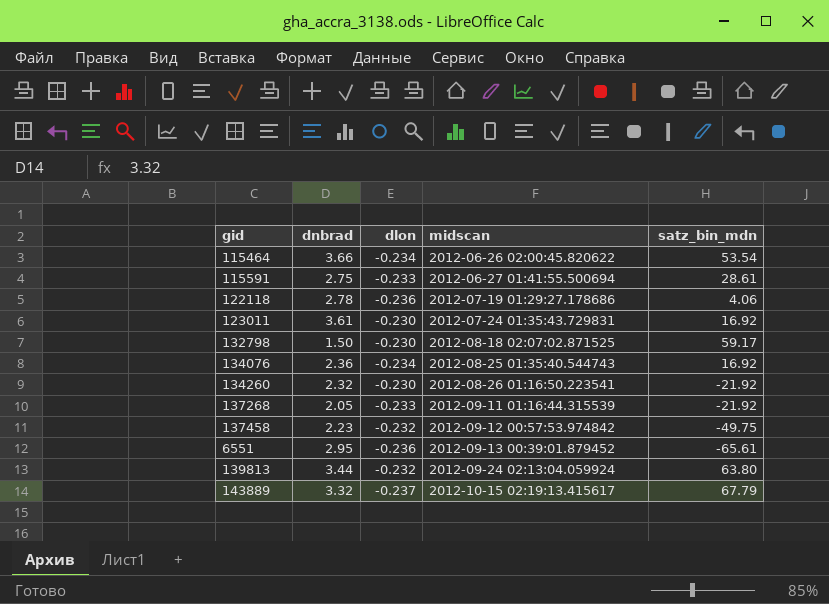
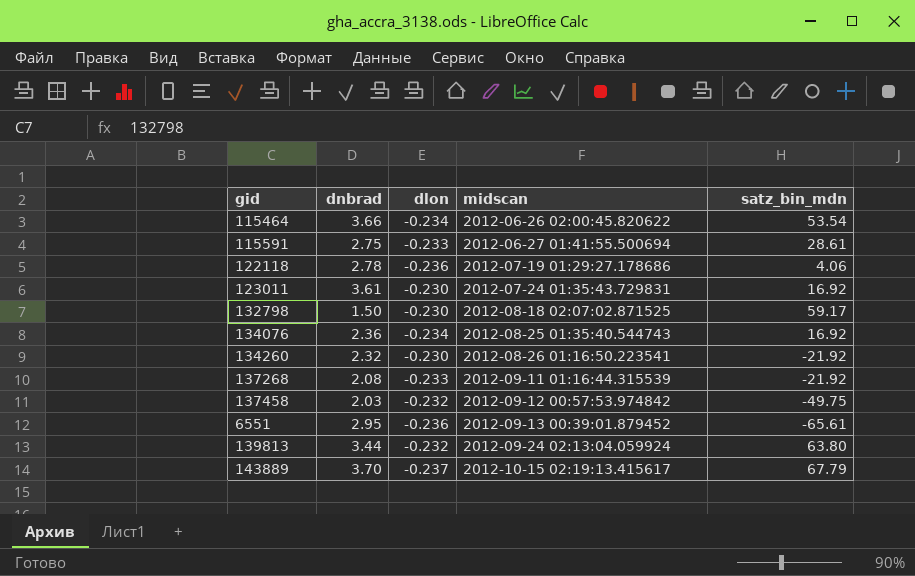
137268 | dnbrad: 2.05 -> 2.08
137458 | dnbrad: 2.23 -> 2.03
143889 | dnbrad: 3.32 -> 3.70

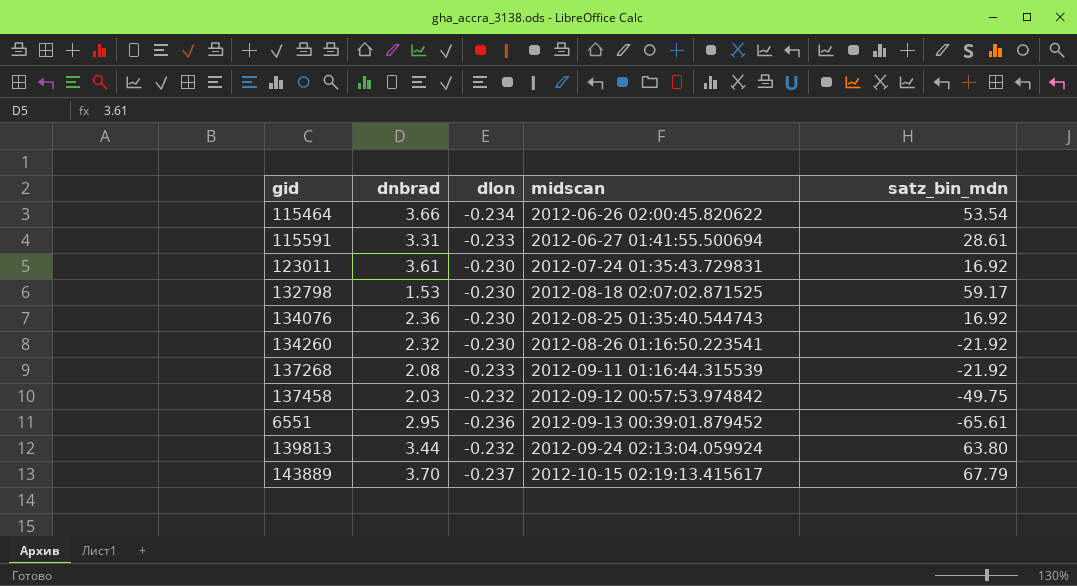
row 122118: 2.78 | -0.236 | 2012-07-19 01:29:27.178686 | 4.06 -> none
115591 | dnbrad: 2.75 -> 3.31
132798 | dnbrad: 1.50 -> 1.53
134076 | dlon: -0.234 -> -0.230

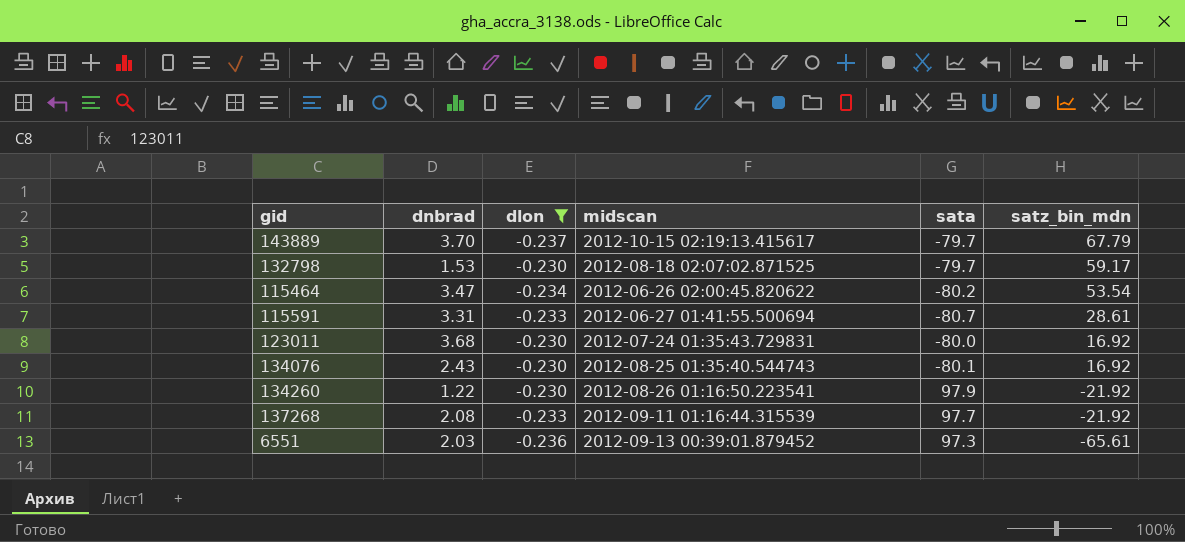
filter: none -> dlon != -0.232
row order: midscan ascending -> satz_bin_mdn descending
column sata | position: none -> 5
115464 | dnbrad: 3.66 -> 3.47
123011 | dnbrad: 3.61 -> 3.68
134076 | dnbrad: 2.36 -> 2.43
134260 | dnbrad: 2.32 -> 1.22
6551 | dnbrad: 2.95 -> 2.03

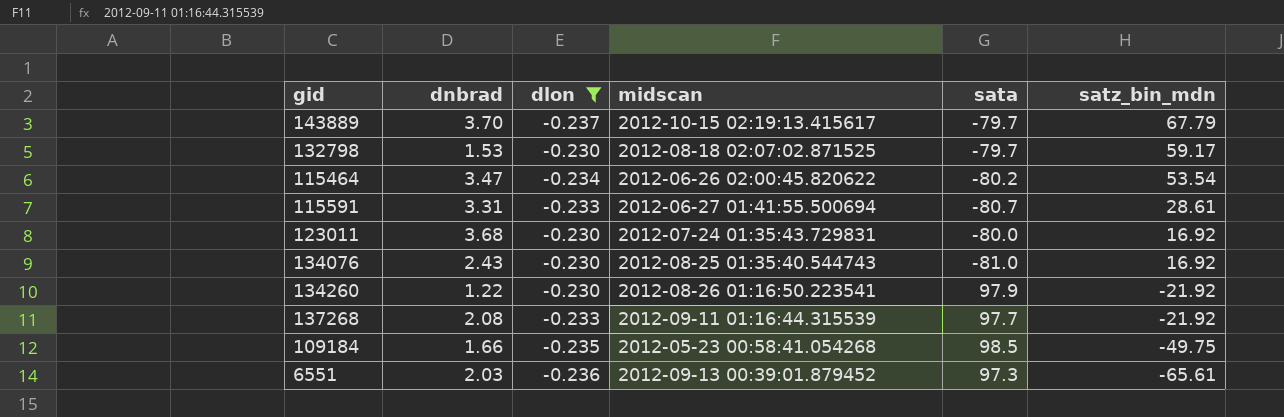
134076 | sata: -80.1 -> -81.0
row 109184: none -> 1.66 | -0.235 | 2012-05-23 00:58:41.054268 | 98.5 | -49.75

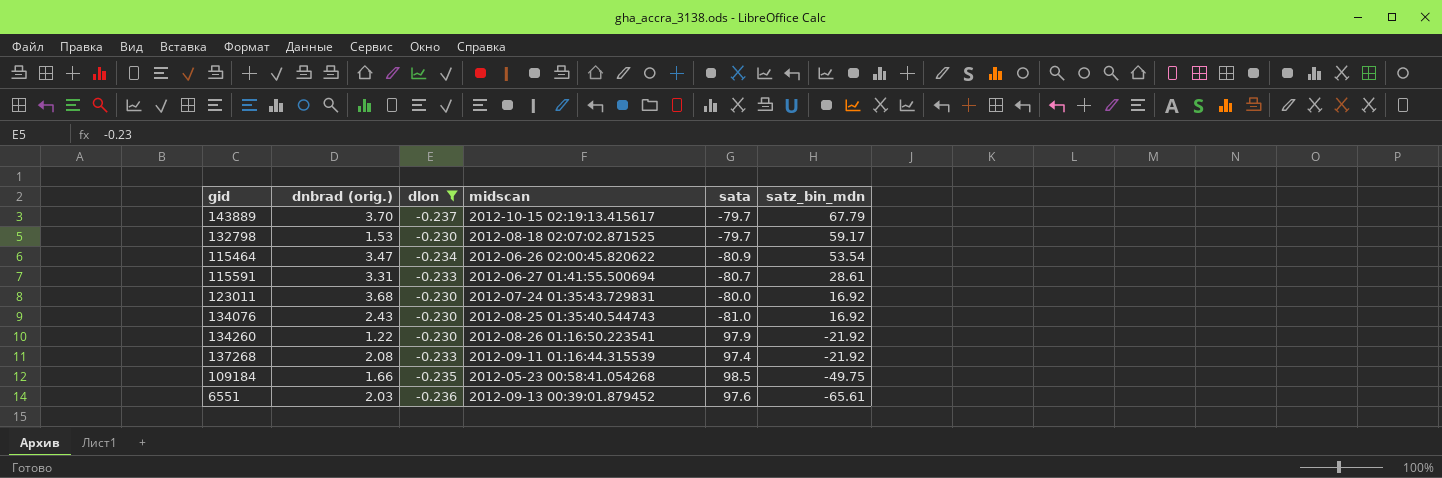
column name: dnbrad -> dnbrad (orig.)
115464 | sata: -80.2 -> -80.9
137268 | sata: 97.7 -> 97.4
6551 | sata: 97.3 -> 97.6

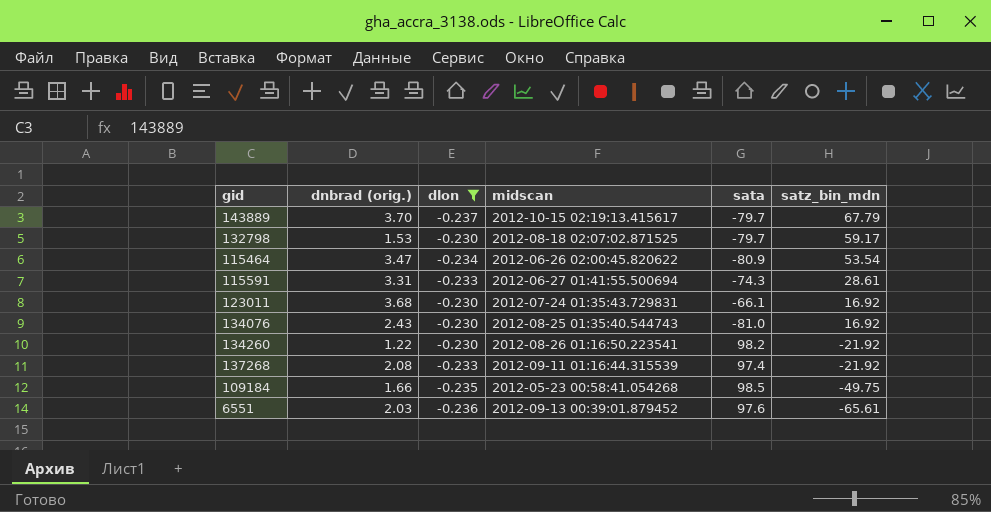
115591 | sata: -80.7 -> -74.3
123011 | sata: -80.0 -> -66.1
134260 | sata: 97.9 -> 98.2

